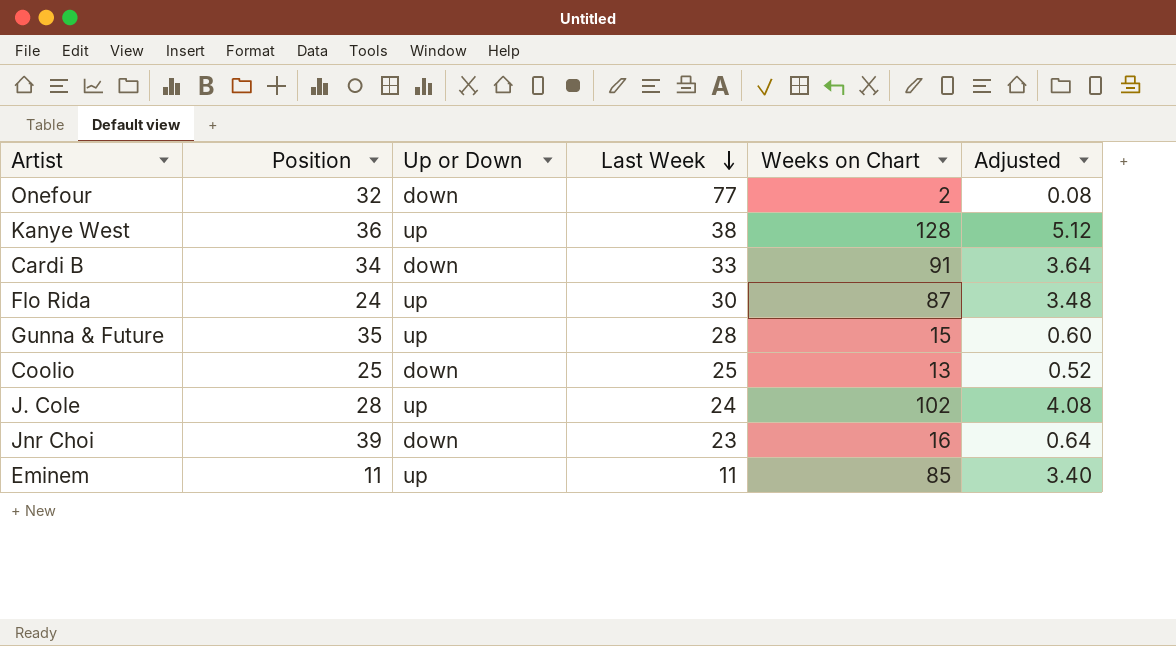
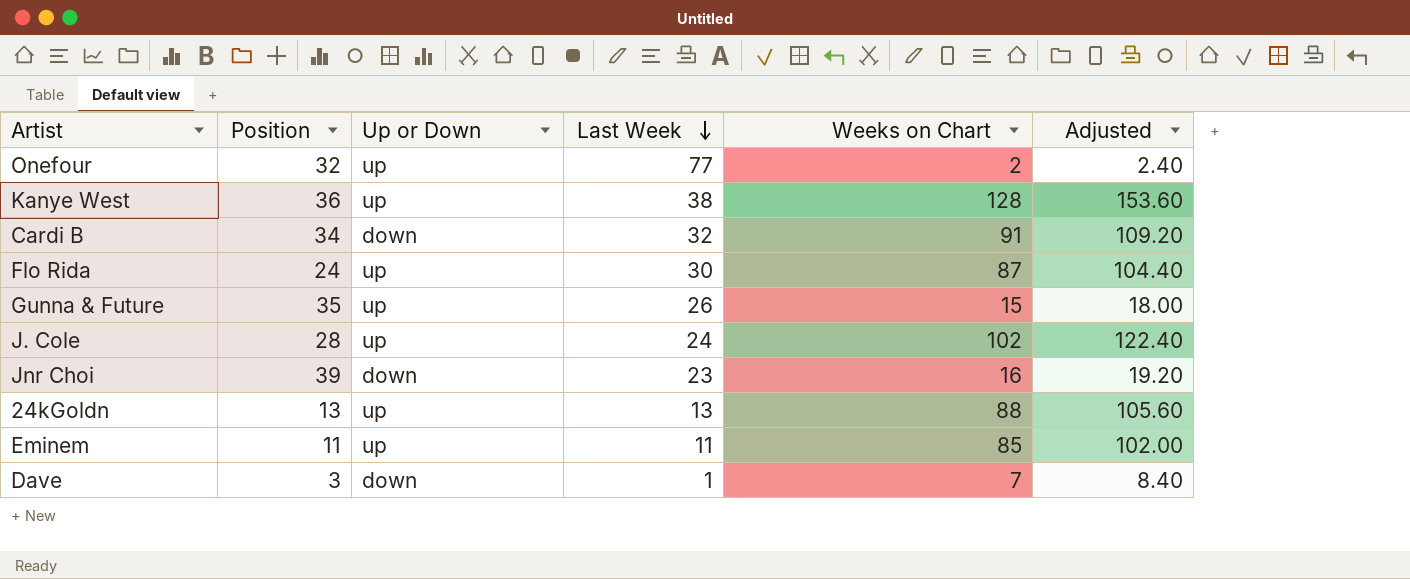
column Adjusted | formula: [Weeks on Chart] * 0.04 -> [Weeks on Chart] * 1.2
row Coolio: 25 | down | 25 | 13 | 0.52 -> none
Onefour | Up or Down: down -> up
Cardi B | Last Week: 33 -> 32
Gunna & Future | Last Week: 28 -> 26
row 24kGoldn: none -> 13 | up | 13 | 88 | 105.60
row Dave: none -> 3 | down | 1 | 7 | 8.40

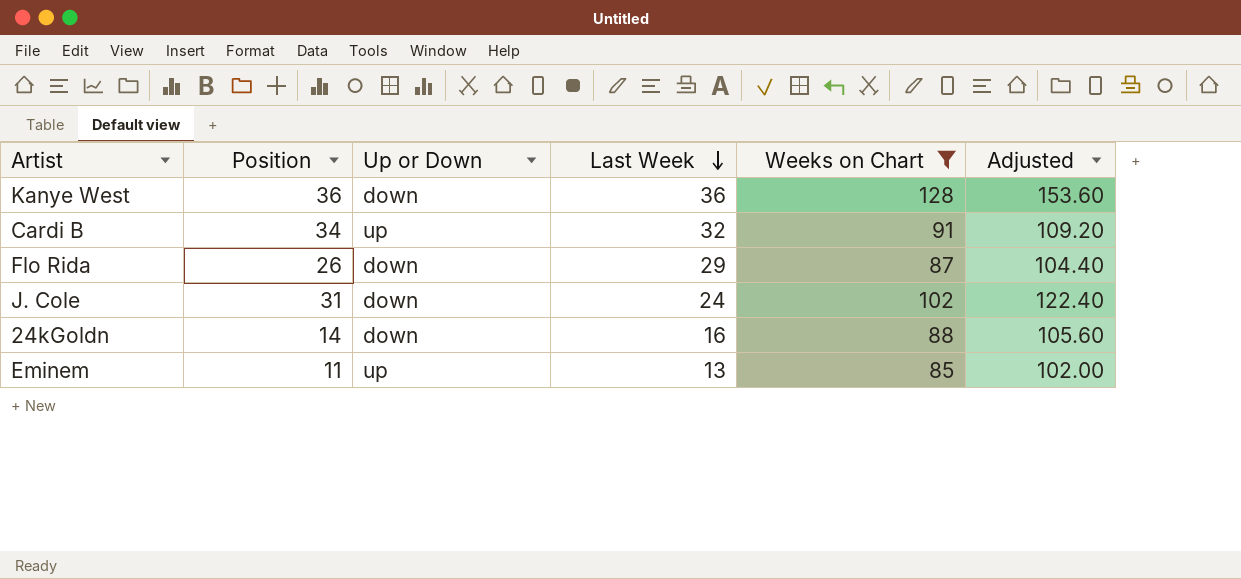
filter: none -> Weeks on Chart >= 85
Kanye West | Up or Down: up -> down
Kanye West | Last Week: 38 -> 36
Cardi B | Up or Down: down -> up
Flo Rida | Position: 24 -> 26
Flo Rida | Up or Down: up -> down
Flo Rida | Last Week: 30 -> 29
J. Cole | Position: 28 -> 31
J. Cole | Up or Down: up -> down
24kGoldn | Position: 13 -> 14
24kGoldn | Up or Down: up -> down
24kGoldn | Last Week: 13 -> 16
Eminem | Last Week: 11 -> 13

